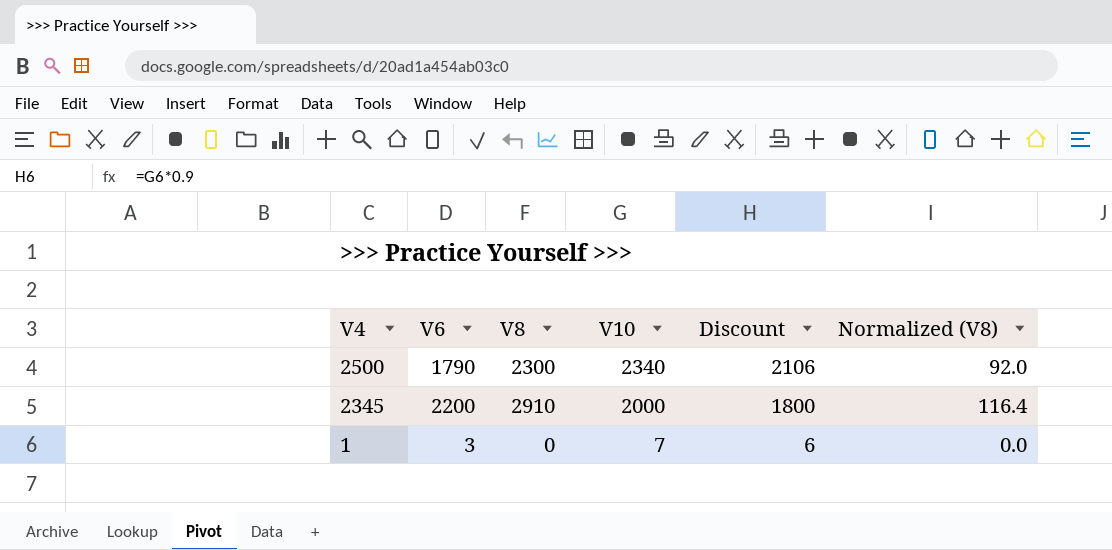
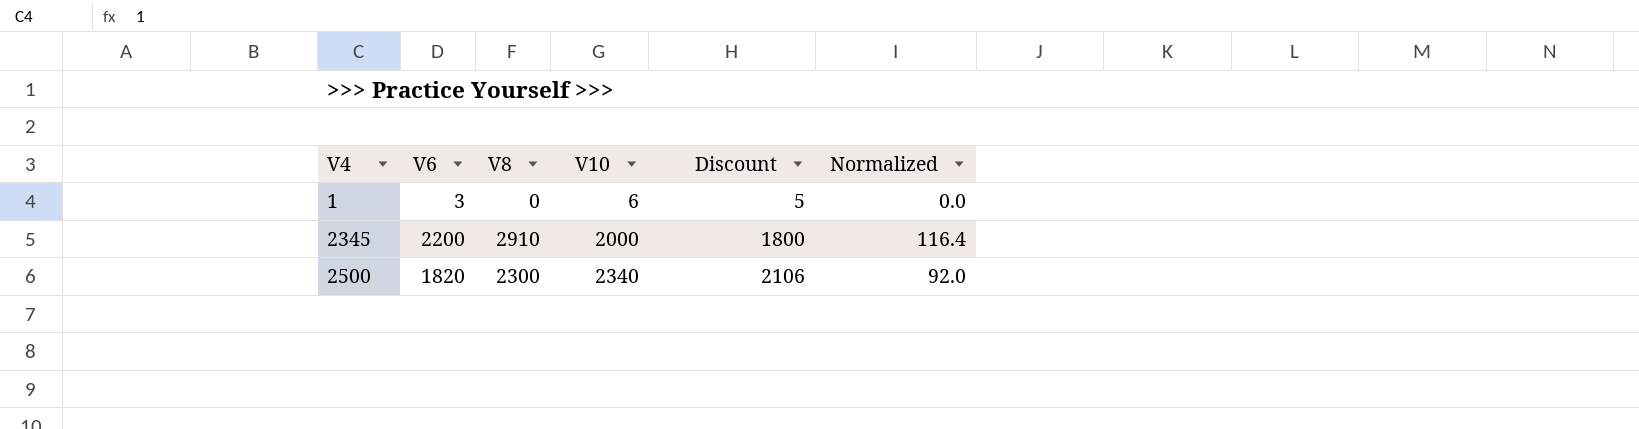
row order: V4 descending -> V4 ascending
column name: Normalized (V8) -> Normalized
1 | V10: 7 -> 6
1 | Discount: 6 -> 5
2500 | V6: 1790 -> 1820

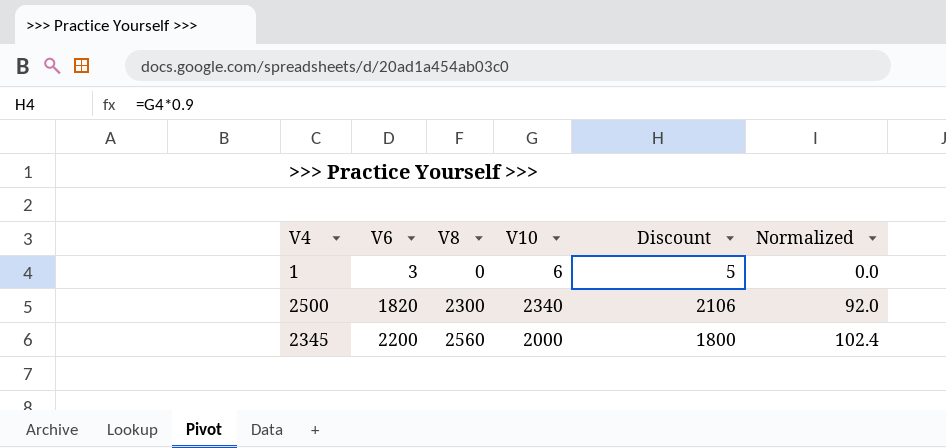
row order: V4 ascending -> V6 ascending
2345 | V8: 2910 -> 2560
2345 | Normalized: 116.4 -> 102.4

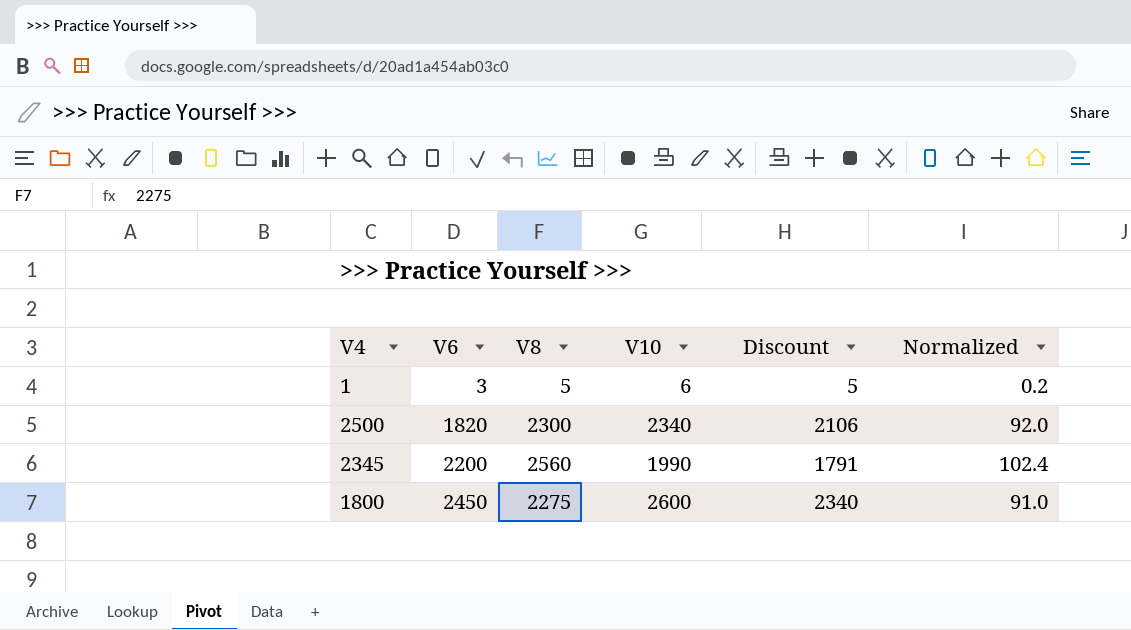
1 | V8: 0 -> 5
1 | Normalized: 0.0 -> 0.2
2345 | V10: 2000 -> 1990
2345 | Discount: 1800 -> 1791
row 1800: none -> 2450 | 2275 | 2600 | 2340 | 91.0

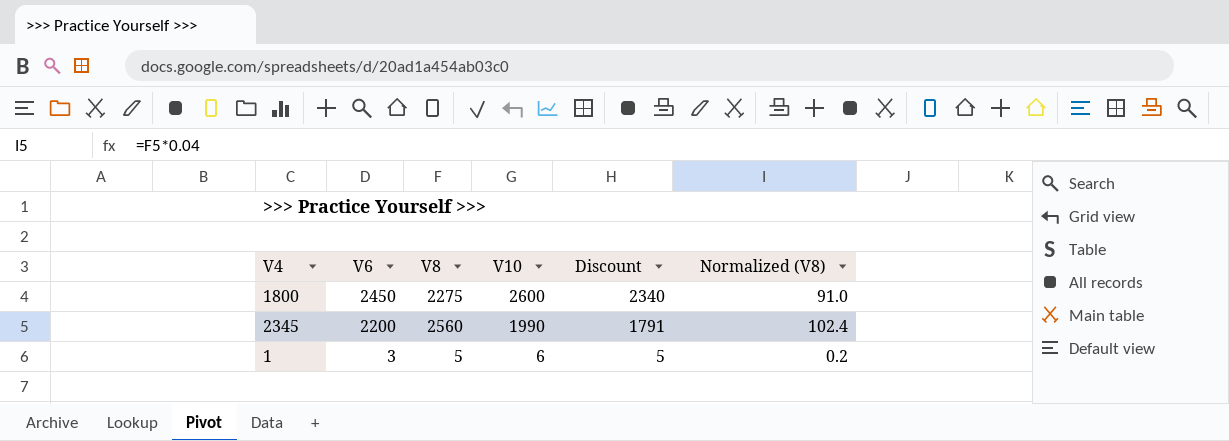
row order: V6 ascending -> V6 descending
column name: Normalized -> Normalized (V8)
row 2500: 1820 | 2300 | 2340 | 2106 | 92.0 -> none

